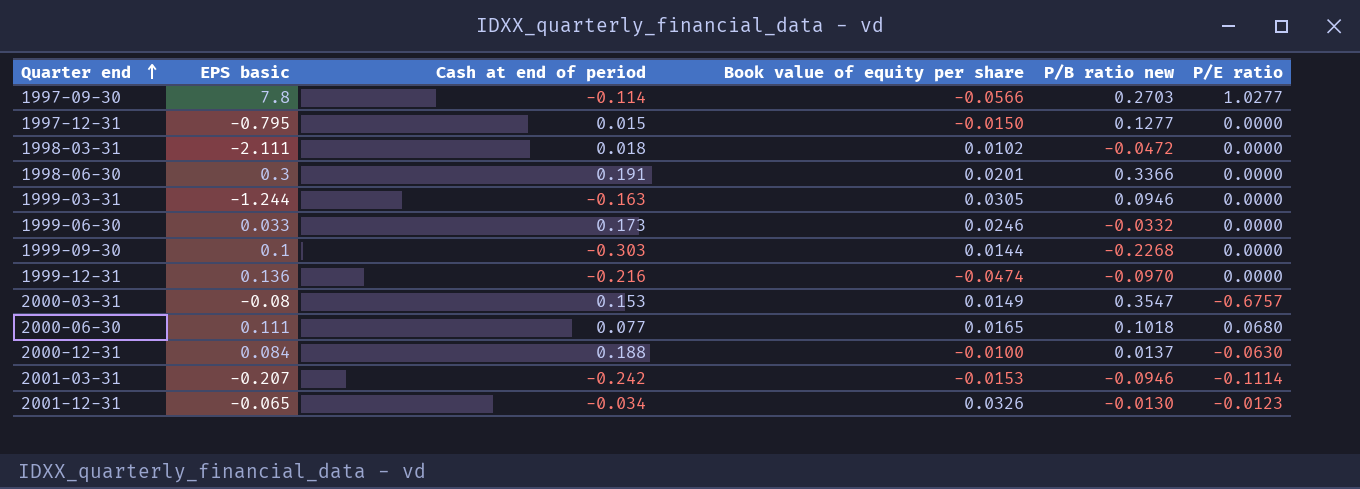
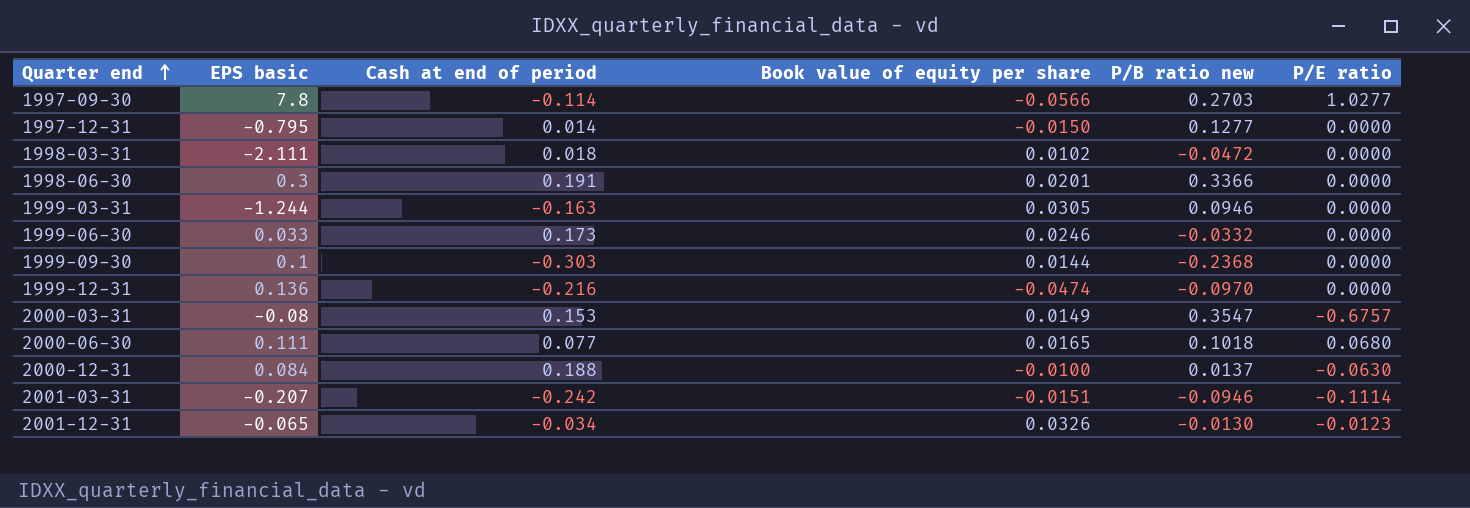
1997-12-31 | Cash at end of period: 0.015 -> 0.014
1999-09-30 | P/B ratio new: -0.2268 -> -0.2368
2001-03-31 | Book value of equity per share: -0.0153 -> -0.0151

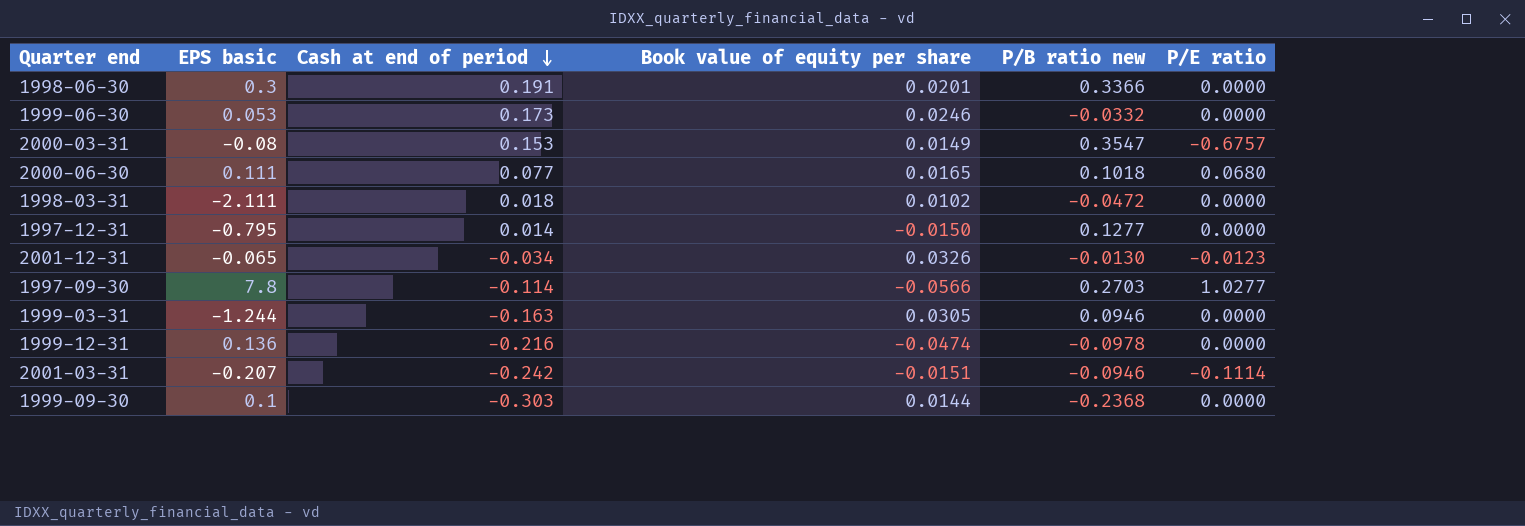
row order: Quarter end ascending -> Cash at end of period descending
row 2000-12-31: 0.084 | 0.188 | -0.0100 | 0.0137 | -0.0630 -> none
1999-06-30 | EPS basic: 0.033 -> 0.053
1999-12-31 | P/B ratio new: -0.0970 -> -0.0978

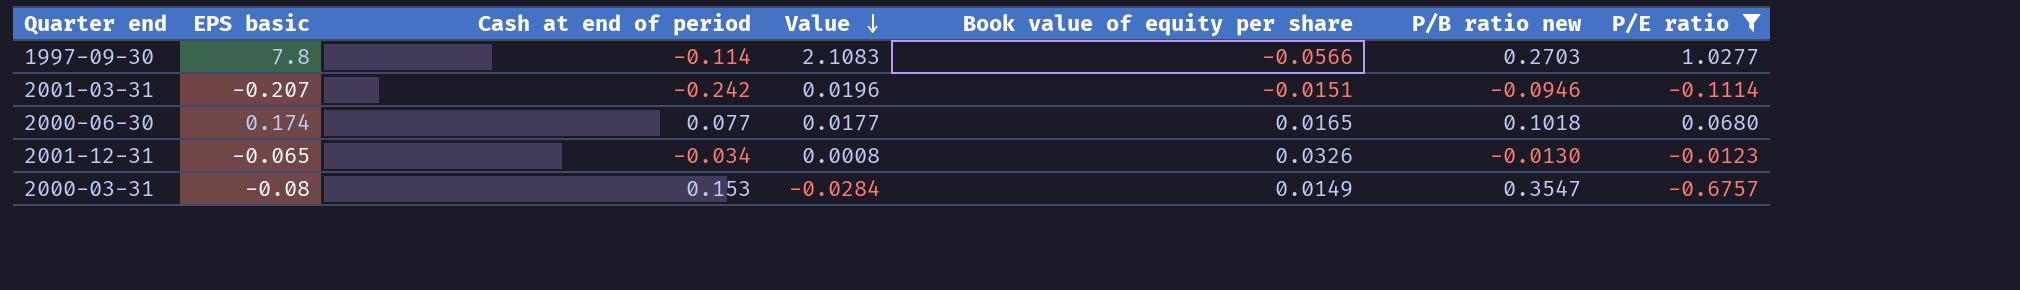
filter: none -> P/E ratio != 0.0000
row order: Cash at end of period descending -> Value descending
column Value | formula: none -> [EPS basic] * [P/B ratio new]
2000-06-30 | EPS basic: 0.111 -> 0.174

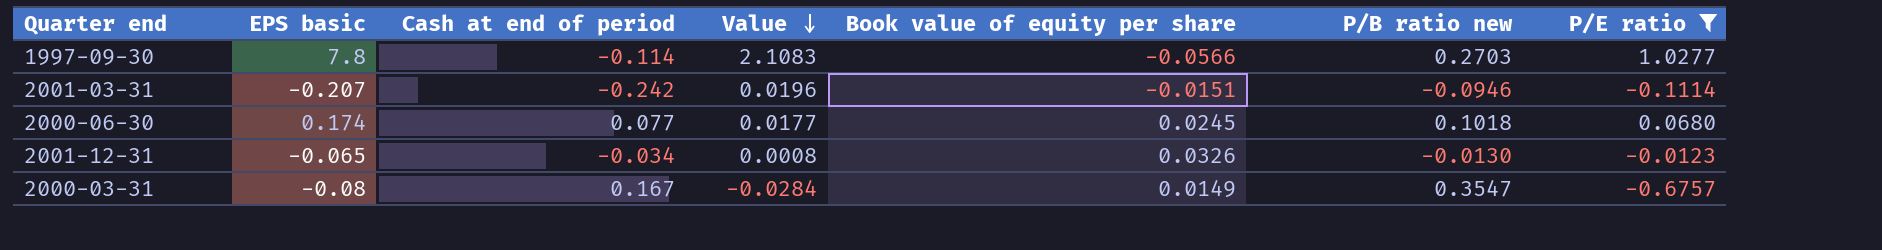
2000-06-30 | Book value of equity per share: 0.0165 -> 0.0245
2000-03-31 | Cash at end of period: 0.153 -> 0.167

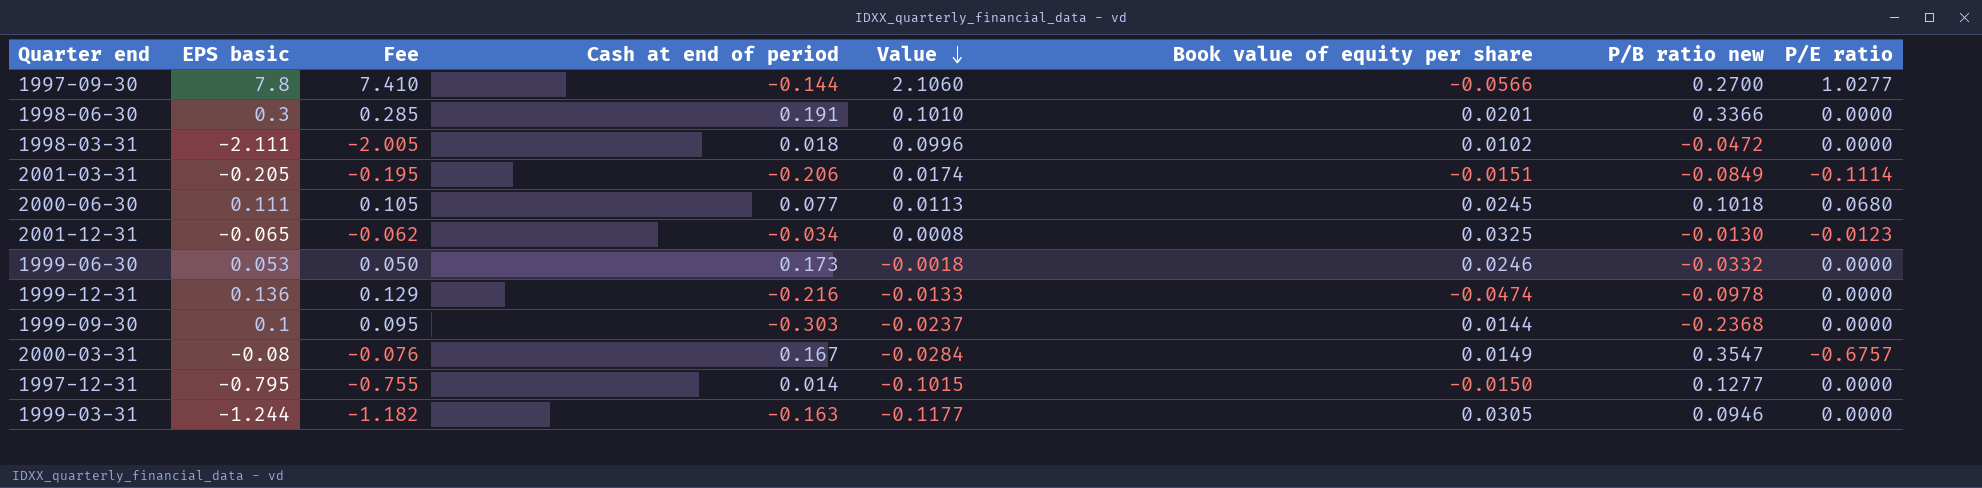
filter: P/E ratio != 0.0000 -> none
column Fee | formula: none -> [EPS basic] * 0.95
1997-09-30 | Cash at end of period: -0.114 -> -0.144
1997-09-30 | Value: 2.1083 -> 2.1060
1997-09-30 | P/B ratio new: 0.2703 -> 0.2700
2001-03-31 | EPS basic: -0.207 -> -0.205
2001-03-31 | Cash at end of period: -0.242 -> -0.206
2001-03-31 | Value: 0.0196 -> 0.0174
2001-03-31 | P/B ratio new: -0.0946 -> -0.0849
2000-06-30 | EPS basic: 0.174 -> 0.111
2000-06-30 | Value: 0.0177 -> 0.0113
2001-12-31 | Book value of equity per share: 0.0326 -> 0.0325

